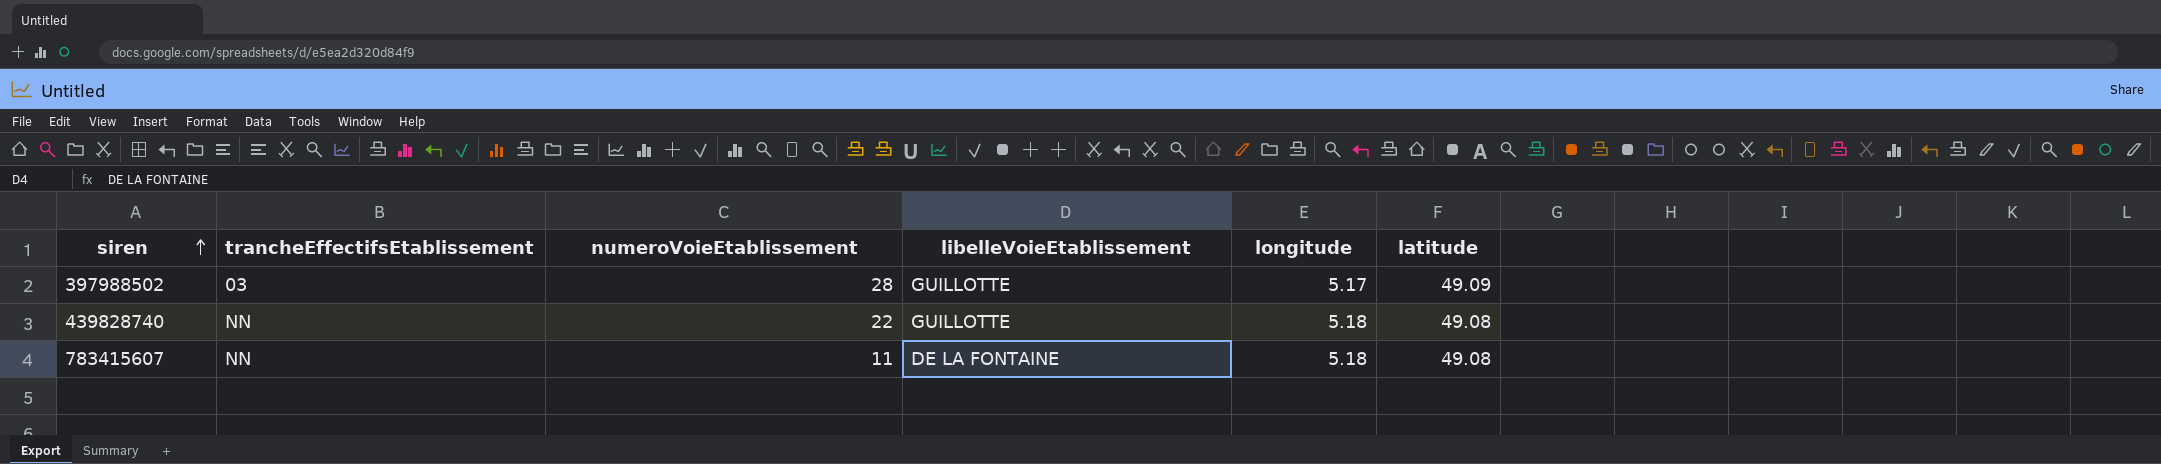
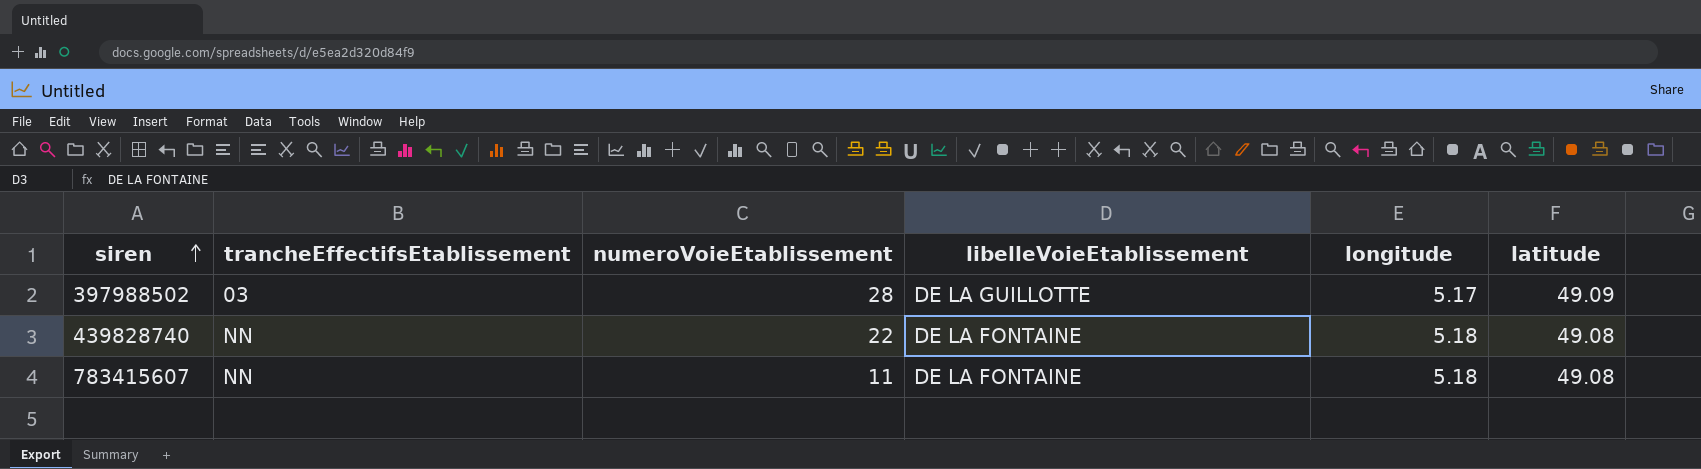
397988502 | libelleVoieEtablissement: GUILLOTTE -> DE LA GUILLOTTE
439828740 | libelleVoieEtablissement: GUILLOTTE -> DE LA FONTAINE

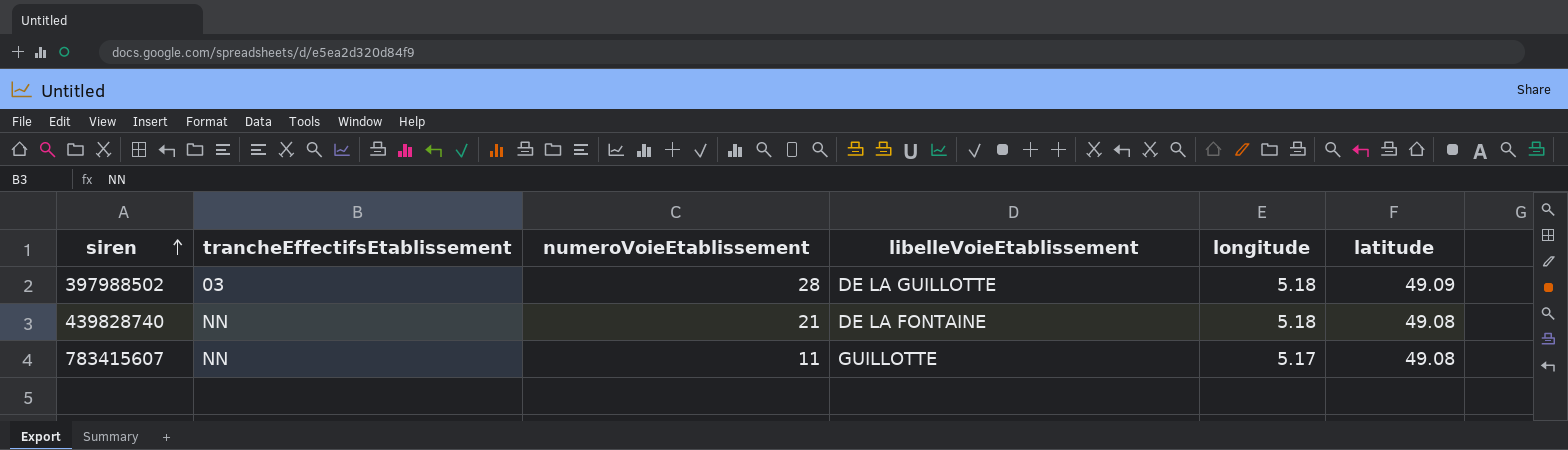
397988502 | longitude: 5.17 -> 5.18
439828740 | numeroVoieEtablissement: 22 -> 21
783415607 | libelleVoieEtablissement: DE LA FONTAINE -> GUILLOTTE
783415607 | longitude: 5.18 -> 5.17

